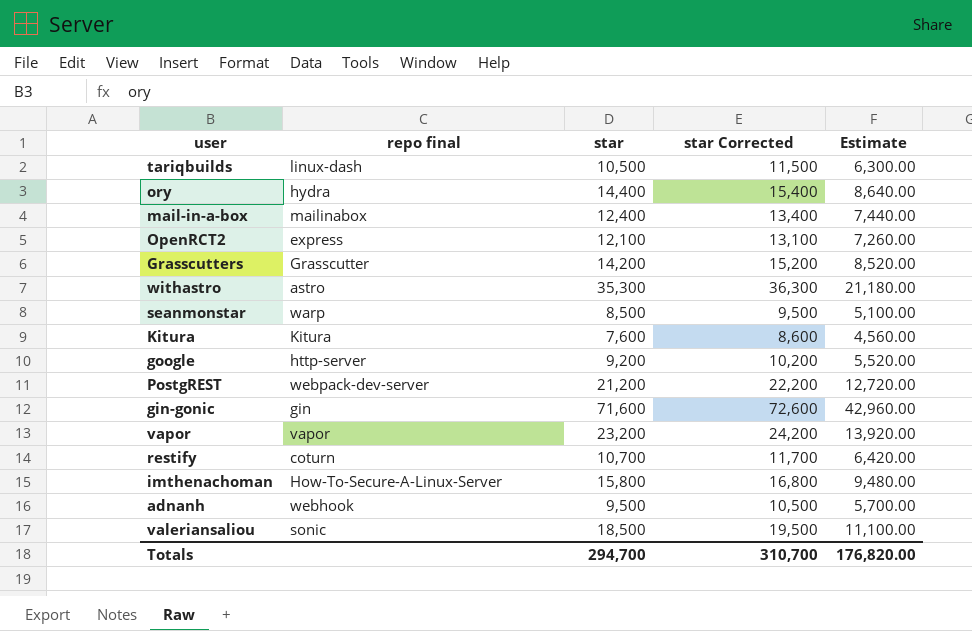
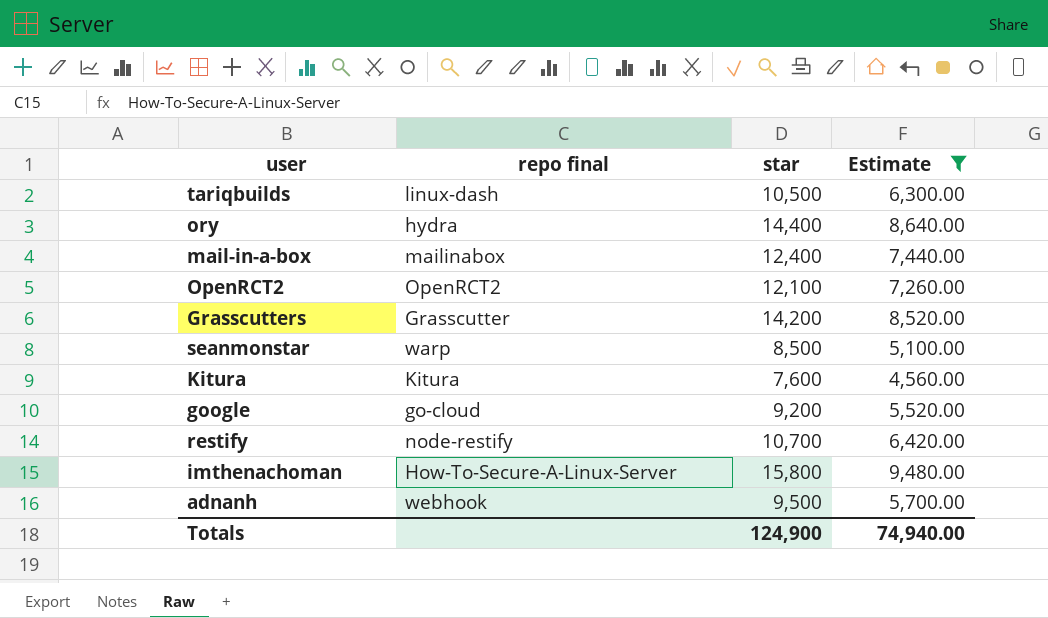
filter: none -> Estimate <= 9,480.00
column star Corrected | formula: [star] + 1000 -> none
OpenRCT2 | repo final: express -> OpenRCT2
google | repo final: http-server -> go-cloud
restify | repo final: coturn -> node-restify
Totals | star: 294,700 -> 124,900
Totals | Estimate: 176,820.00 -> 74,940.00

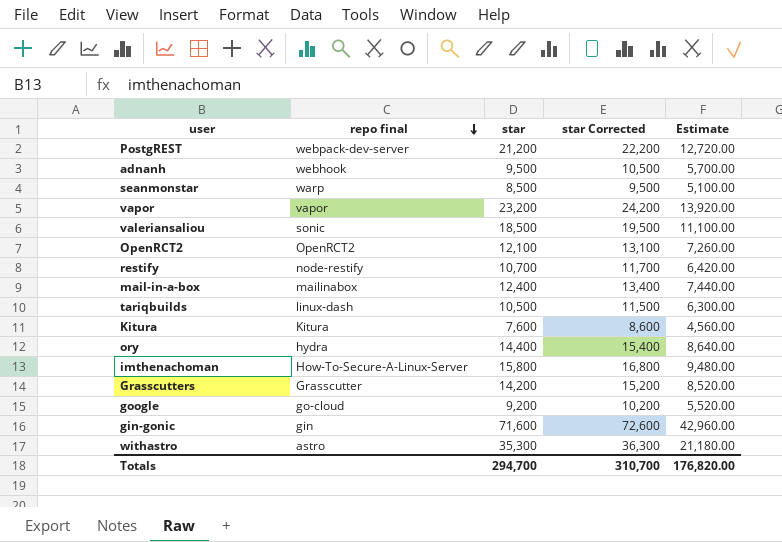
filter: Estimate <= 9,480.00 -> none
row order: none -> repo final descending
column star Corrected | formula: none -> [star] + 1000
Totals | star: 124,900 -> 294,700
Totals | Estimate: 74,940.00 -> 176,820.00

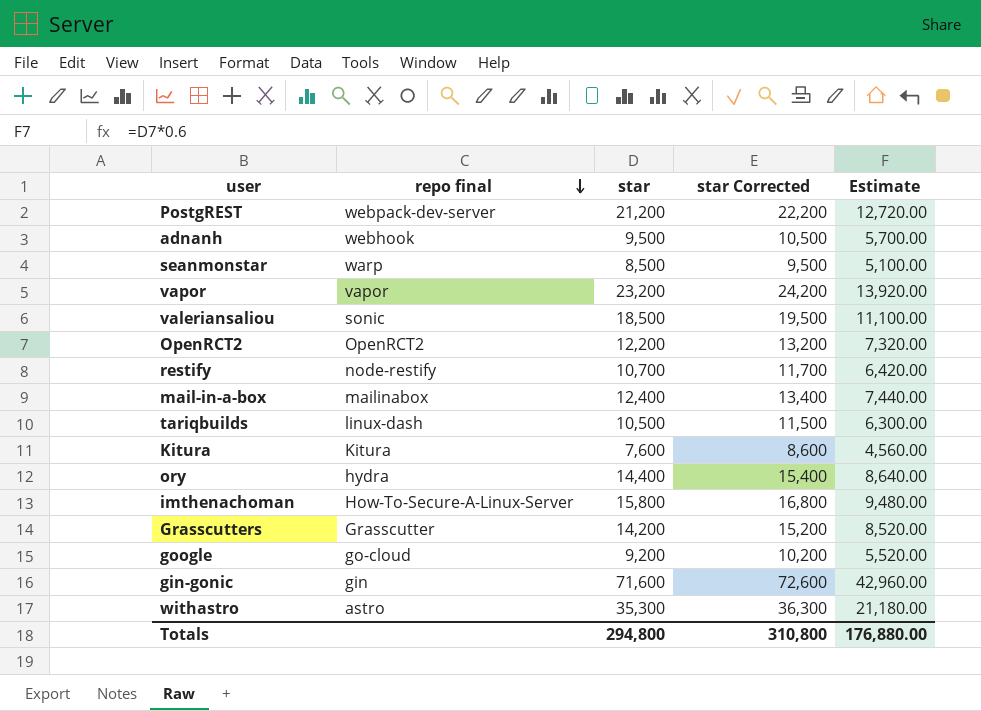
OpenRCT2 | star: 12,100 -> 12,200
OpenRCT2 | star Corrected: 13,100 -> 13,200
OpenRCT2 | Estimate: 7,260.00 -> 7,320.00
Totals | star: 294,700 -> 294,800
Totals | star Corrected: 310,700 -> 310,800
Totals | Estimate: 176,820.00 -> 176,880.00

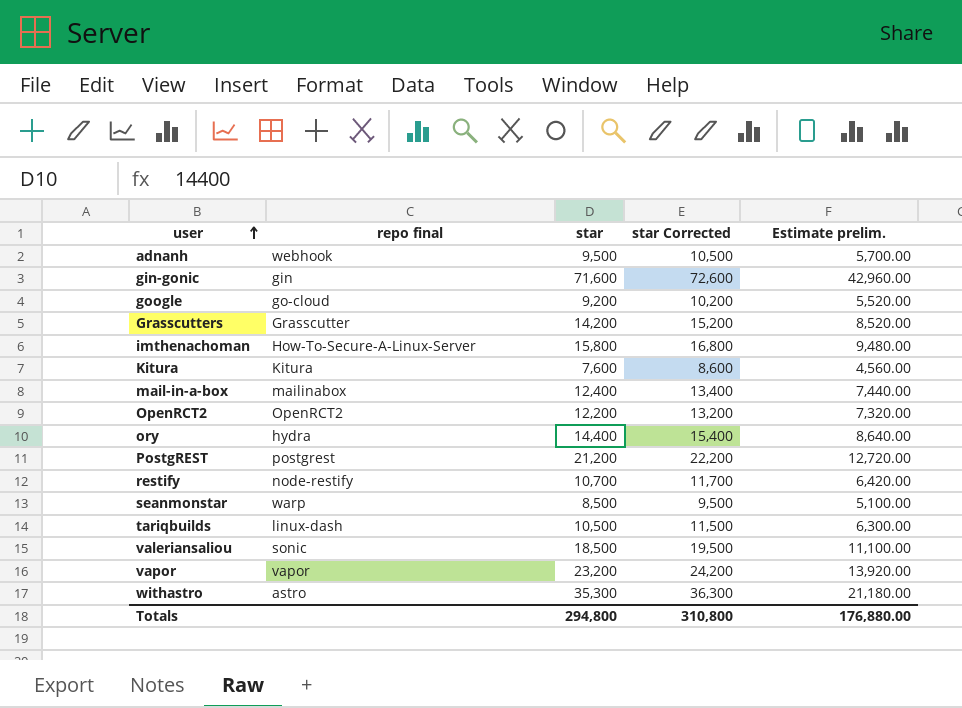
row order: repo final descending -> user ascending
column name: Estimate -> Estimate prelim.
PostgREST | repo final: webpack-dev-server -> postgrest

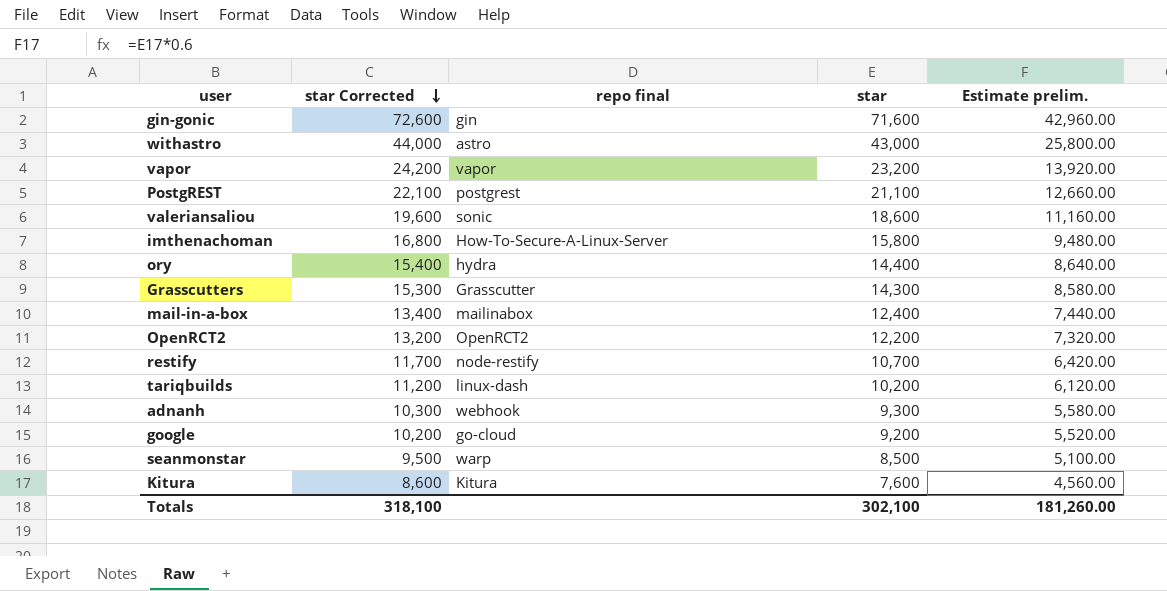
row order: user ascending -> star Corrected descending
column star Corrected | position: 4 -> 2
withastro | star Corrected: 36,300 -> 44,000
withastro | star: 35,300 -> 43,000
withastro | Estimate prelim.: 21,180.00 -> 25,800.00
PostgREST | star Corrected: 22,200 -> 22,100
PostgREST | star: 21,200 -> 21,100
PostgREST | Estimate prelim.: 12,720.00 -> 12,660.00
valeriansaliou | star Corrected: 19,500 -> 19,600
valeriansaliou | star: 18,500 -> 18,600
valeriansaliou | Estimate prelim.: 11,100.00 -> 11,160.00
Grasscutters | star Corrected: 15,200 -> 15,300
Grasscutters | star: 14,200 -> 14,300
Grasscutters | Estimate prelim.: 8,520.00 -> 8,580.00
tariqbuilds | star Corrected: 11,500 -> 11,200
tariqbuilds | star: 10,500 -> 10,200
tariqbuilds | Estimate prelim.: 6,300.00 -> 6,120.00
adnanh | star Corrected: 10,500 -> 10,300
adnanh | star: 9,500 -> 9,300
adnanh | Estimate prelim.: 5,700.00 -> 5,580.00
Totals | star Corrected: 310,800 -> 318,100
Totals | star: 294,800 -> 302,100
Totals | Estimate prelim.: 176,880.00 -> 181,260.00

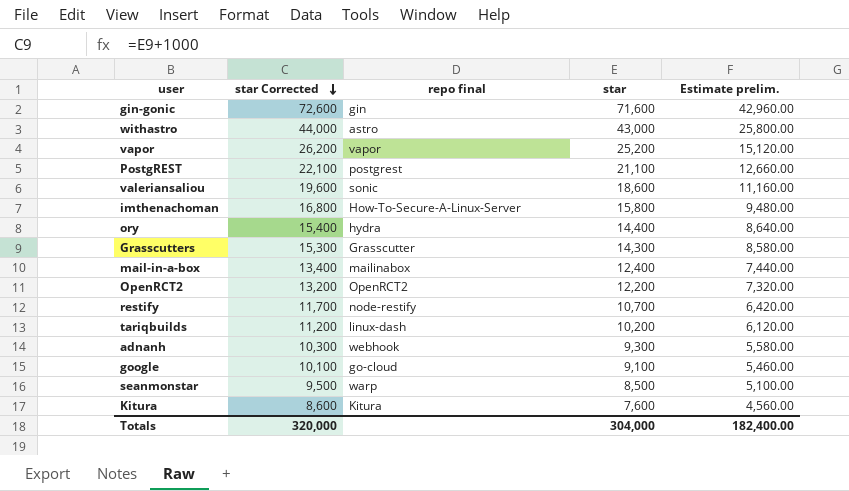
vapor | star Corrected: 24,200 -> 26,200
vapor | star: 23,200 -> 25,200
vapor | Estimate prelim.: 13,920.00 -> 15,120.00
google | star Corrected: 10,200 -> 10,100
google | star: 9,200 -> 9,100
google | Estimate prelim.: 5,520.00 -> 5,460.00
Totals | star Corrected: 318,100 -> 320,000
Totals | star: 302,100 -> 304,000
Totals | Estimate prelim.: 181,260.00 -> 182,400.00

